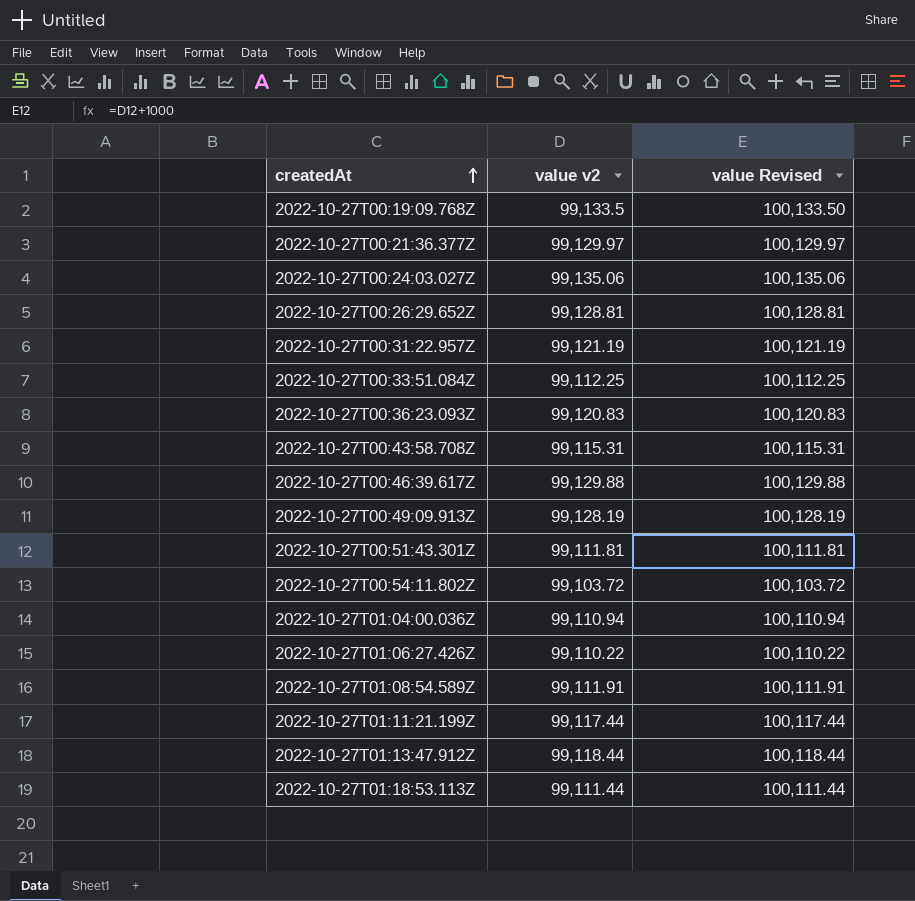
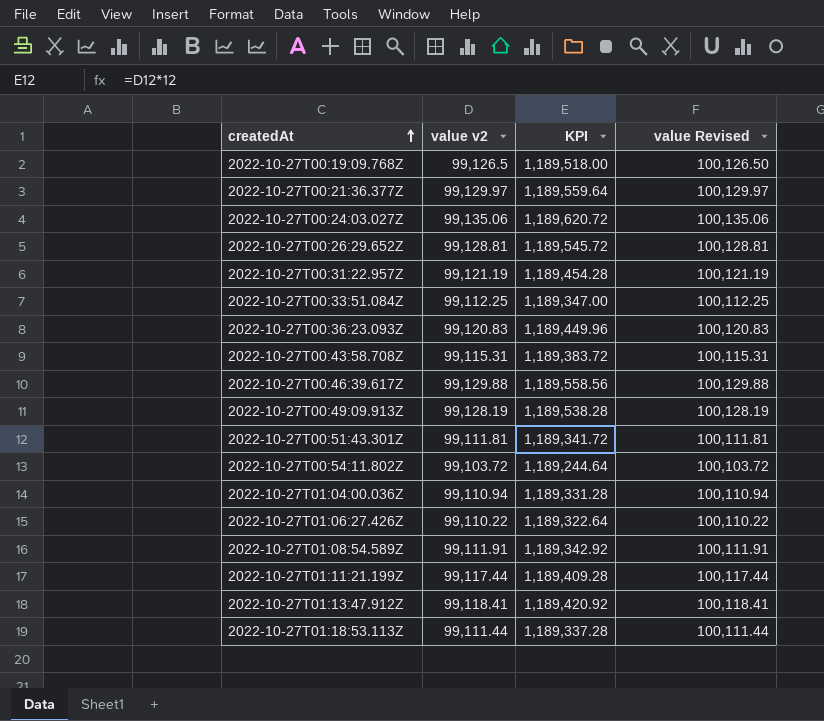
column KPI | formula: none -> [value v2] * 12
2022-10-27T00:19:09.768Z | value v2: 99,133.5 -> 99,126.5
2022-10-27T00:19:09.768Z | value Revised: 100,133.50 -> 100,126.50
2022-10-27T01:13:47.912Z | value v2: 99,118.44 -> 99,118.41
2022-10-27T01:13:47.912Z | value Revised: 100,118.44 -> 100,118.41

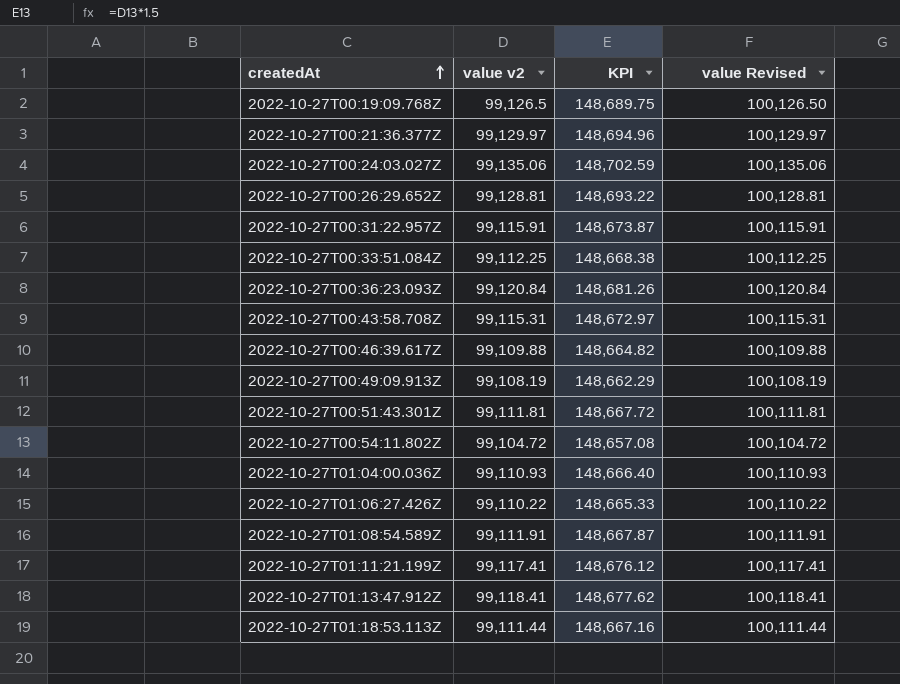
column KPI | formula: [value v2] * 12 -> [value v2] * 1.5
2022-10-27T00:31:22.957Z | value v2: 99,121.19 -> 99,115.91
2022-10-27T00:31:22.957Z | value Revised: 100,121.19 -> 100,115.91
2022-10-27T00:36:23.093Z | value v2: 99,120.83 -> 99,120.84
2022-10-27T00:36:23.093Z | value Revised: 100,120.83 -> 100,120.84
2022-10-27T00:46:39.617Z | value v2: 99,129.88 -> 99,109.88
2022-10-27T00:46:39.617Z | value Revised: 100,129.88 -> 100,109.88
2022-10-27T00:49:09.913Z | value v2: 99,128.19 -> 99,108.19
2022-10-27T00:49:09.913Z | value Revised: 100,128.19 -> 100,108.19
2022-10-27T00:54:11.802Z | value v2: 99,103.72 -> 99,104.72
2022-10-27T00:54:11.802Z | value Revised: 100,103.72 -> 100,104.72
2022-10-27T01:04:00.036Z | value v2: 99,110.94 -> 99,110.93
2022-10-27T01:04:00.036Z | value Revised: 100,110.94 -> 100,110.93
2022-10-27T01:11:21.199Z | value v2: 99,117.44 -> 99,117.41
2022-10-27T01:11:21.199Z | value Revised: 100,117.44 -> 100,117.41

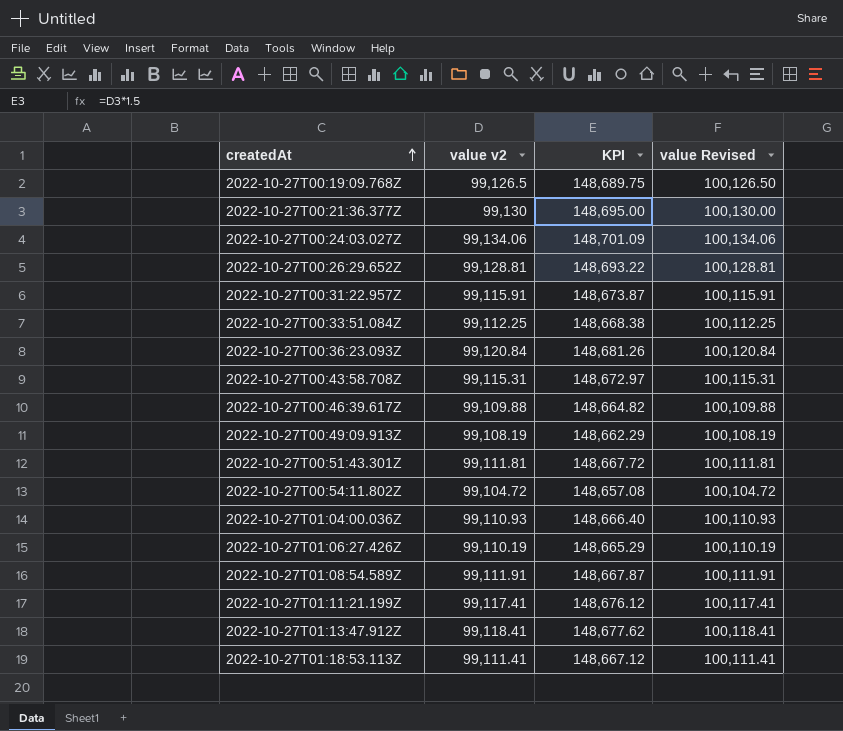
2022-10-27T00:21:36.377Z | value v2: 99,129.97 -> 99,130
2022-10-27T00:21:36.377Z | KPI: 148,694.96 -> 148,695.00
2022-10-27T00:21:36.377Z | value Revised: 100,129.97 -> 100,130.00
2022-10-27T00:24:03.027Z | value v2: 99,135.06 -> 99,134.06
2022-10-27T00:24:03.027Z | KPI: 148,702.59 -> 148,701.09
2022-10-27T00:24:03.027Z | value Revised: 100,135.06 -> 100,134.06
2022-10-27T01:06:27.426Z | value v2: 99,110.22 -> 99,110.19
2022-10-27T01:06:27.426Z | KPI: 148,665.33 -> 148,665.29
2022-10-27T01:06:27.426Z | value Revised: 100,110.22 -> 100,110.19
2022-10-27T01:18:53.113Z | value v2: 99,111.44 -> 99,111.41
2022-10-27T01:18:53.113Z | KPI: 148,667.16 -> 148,667.12
2022-10-27T01:18:53.113Z | value Revised: 100,111.44 -> 100,111.41

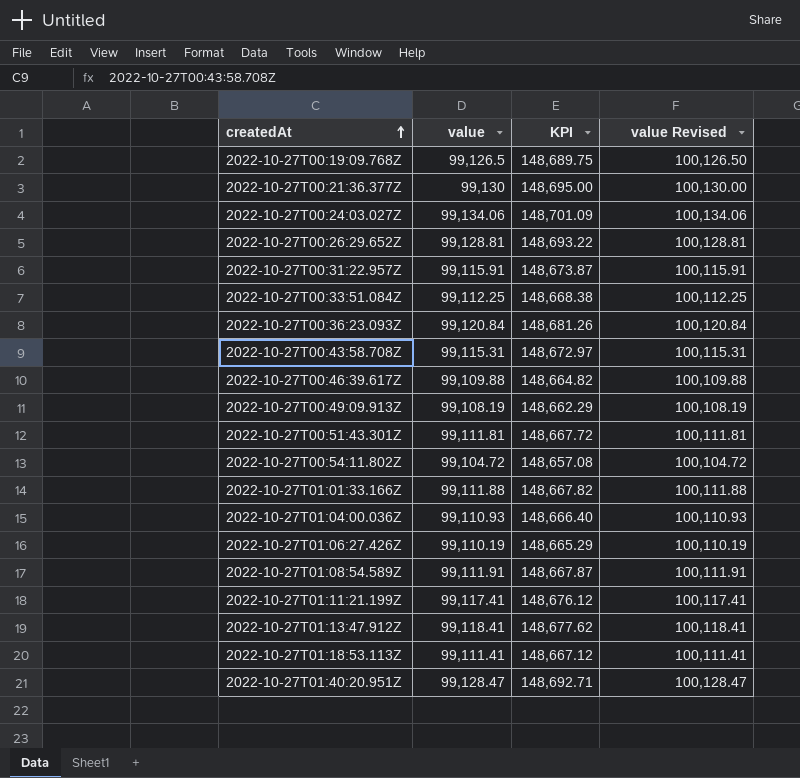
column name: value v2 -> value
row 2022-10-27T01:01:33.166Z: none -> 99,111.88 | 148,667.82 | 100,111.88
row 2022-10-27T01:40:20.951Z: none -> 99,128.47 | 148,692.71 | 100,128.47

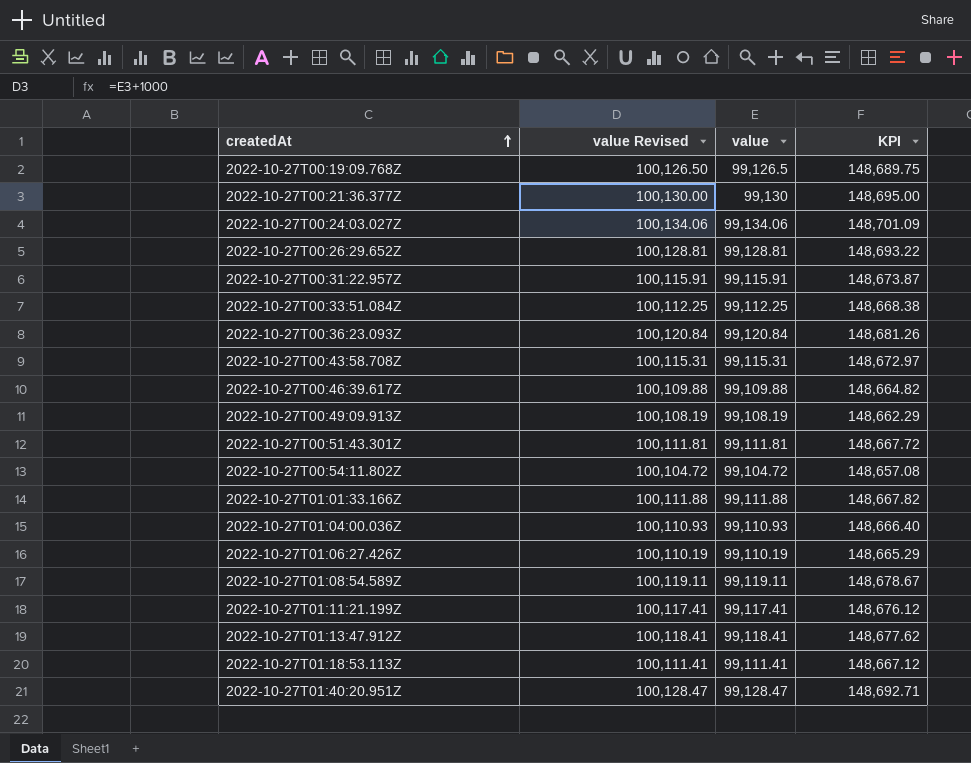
column value Revised | position: 4 -> 2
2022-10-27T01:08:54.589Z | value Revised: 100,111.91 -> 100,119.11
2022-10-27T01:08:54.589Z | value: 99,111.91 -> 99,119.11
2022-10-27T01:08:54.589Z | KPI: 148,667.87 -> 148,678.67

